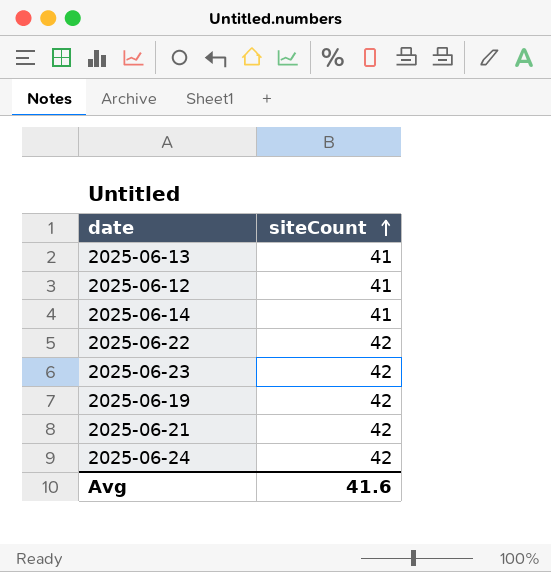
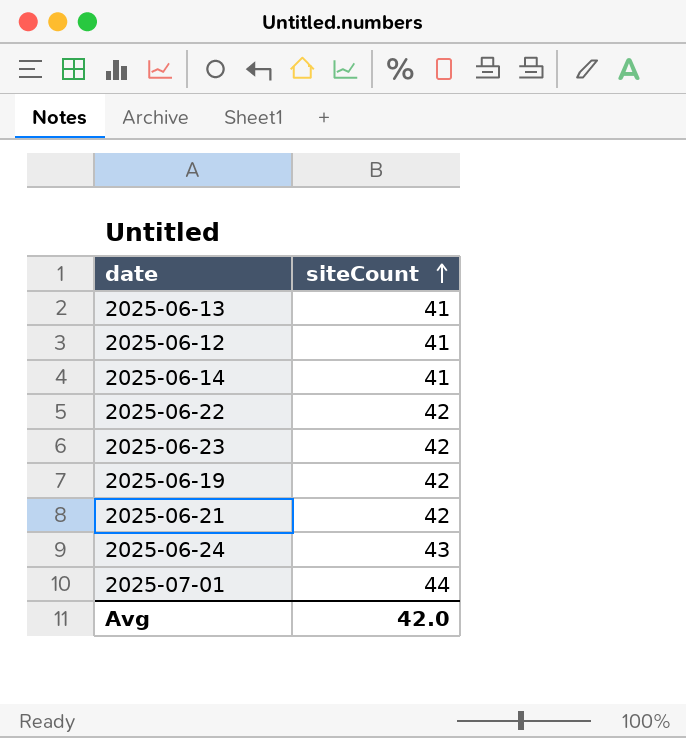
2025-06-24 | siteCount: 42 -> 43
row 2025-07-01: none -> 44
Avg | siteCount: 41.6 -> 42.0

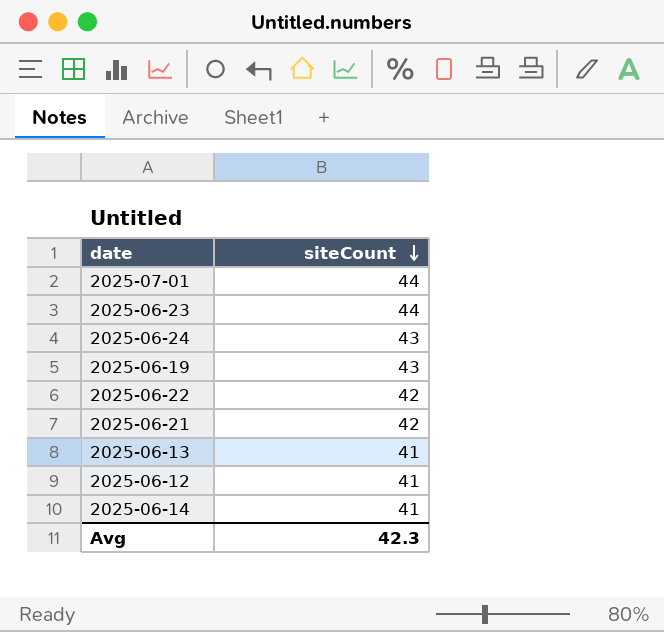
row order: siteCount ascending -> siteCount descending
2025-06-23 | siteCount: 42 -> 44
2025-06-19 | siteCount: 42 -> 43
Avg | siteCount: 42.0 -> 42.3

